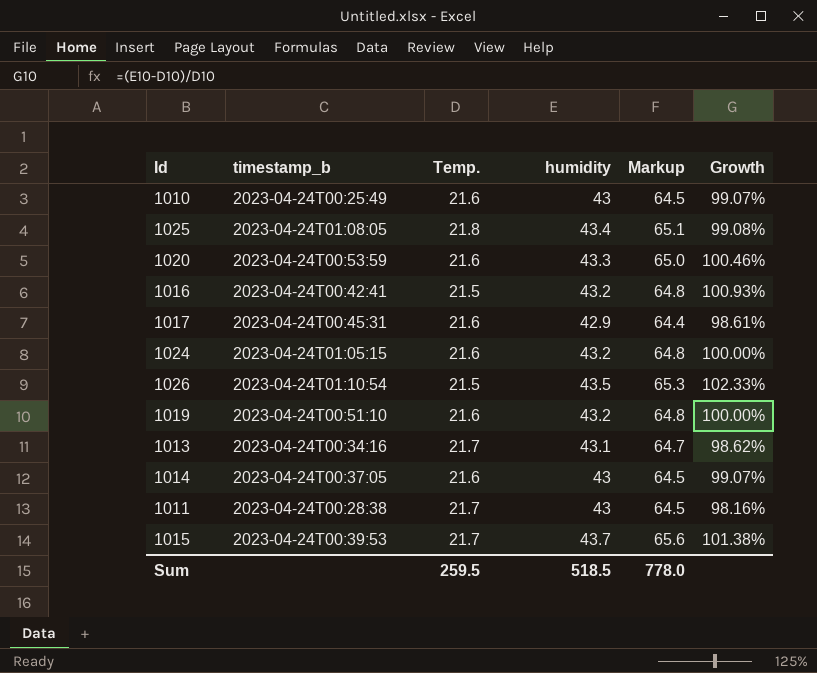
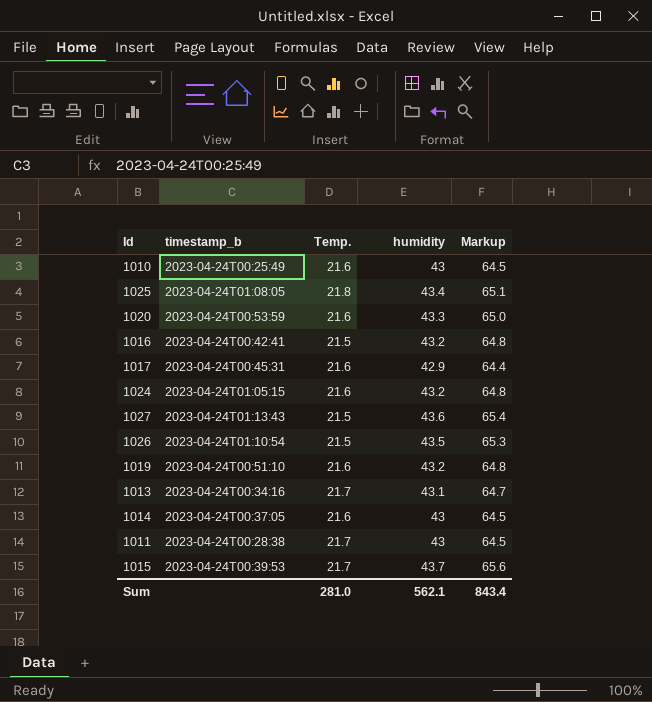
column Growth | formula: ([humidity] - [Temp.]) / [Temp.] -> none
row 1027: none -> 2023-04-24T01:13:43 | 21.5 | 43.6 | 65.4
Sum | Temp.: 259.5 -> 281.0
Sum | humidity: 518.5 -> 562.1
Sum | Markup: 778.0 -> 843.4

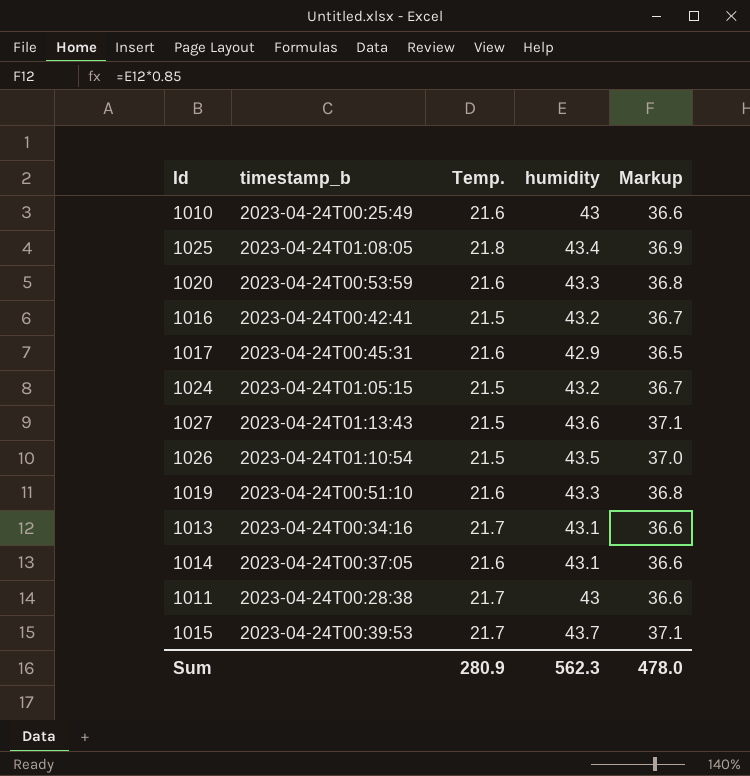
column Markup | formula: [humidity] * 1.5 -> [humidity] * 0.85
1024 | Temp.: 21.6 -> 21.5
1019 | humidity: 43.2 -> 43.3
1014 | humidity: 43 -> 43.1
Sum | Temp.: 281.0 -> 280.9
Sum | humidity: 562.1 -> 562.3
Sum | Markup: 843.4 -> 478.0

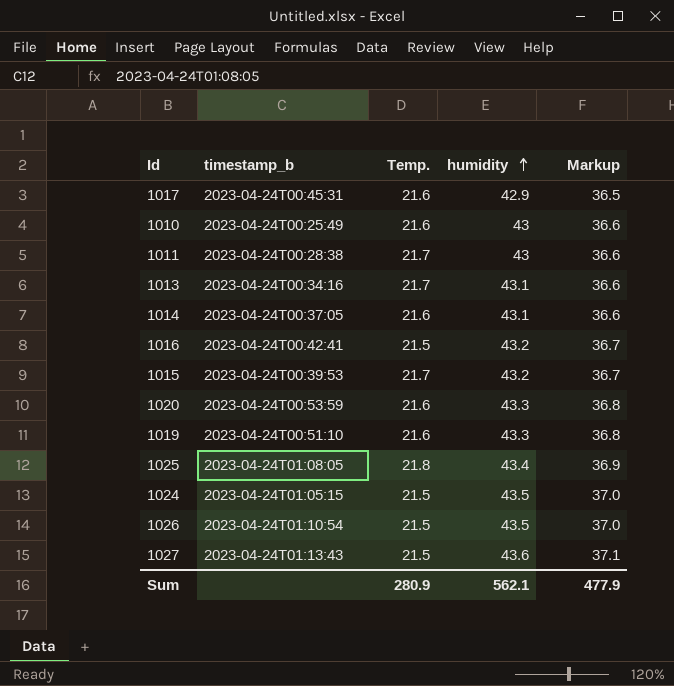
row order: none -> humidity ascending
1015 | humidity: 43.7 -> 43.2
1015 | Markup: 37.1 -> 36.7
1024 | humidity: 43.2 -> 43.5
1024 | Markup: 36.7 -> 37.0
Sum | humidity: 562.3 -> 562.1
Sum | Markup: 478.0 -> 477.9

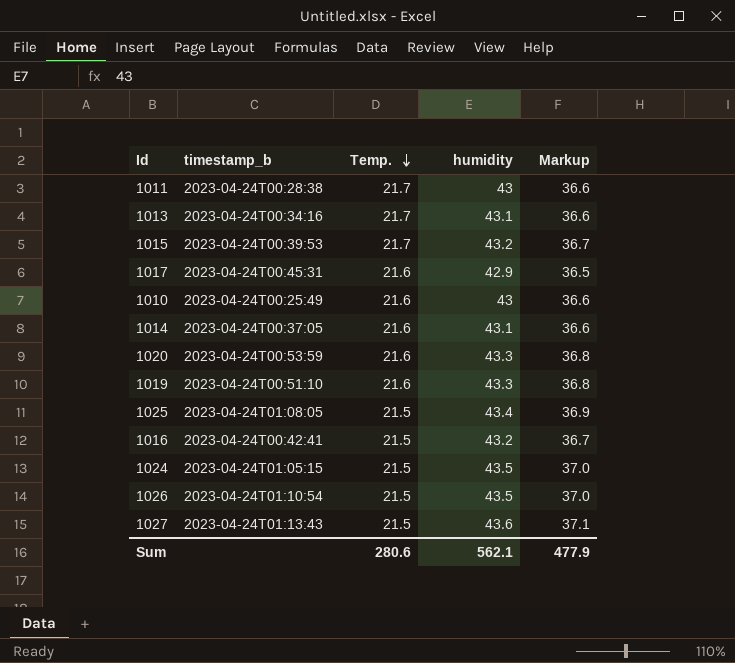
row order: humidity ascending -> Temp. descending
1025 | Temp.: 21.8 -> 21.5
Sum | Temp.: 280.9 -> 280.6

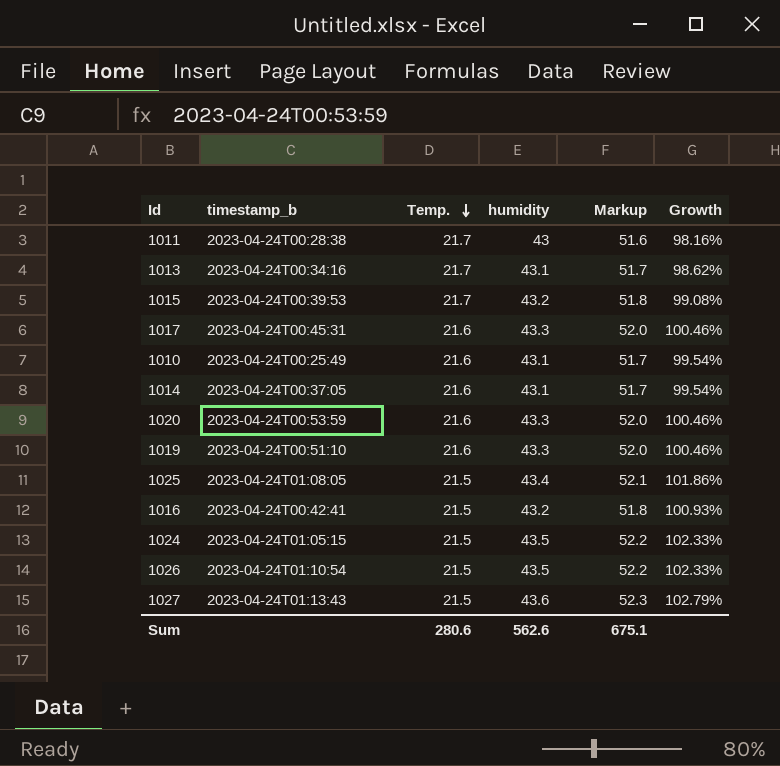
column Markup | formula: [humidity] * 0.85 -> [humidity] * 1.2
column Growth | formula: none -> ([humidity] - [Temp.]) / [Temp.]
1017 | humidity: 42.9 -> 43.3
1010 | humidity: 43 -> 43.1
Sum | humidity: 562.1 -> 562.6
Sum | Markup: 477.9 -> 675.1

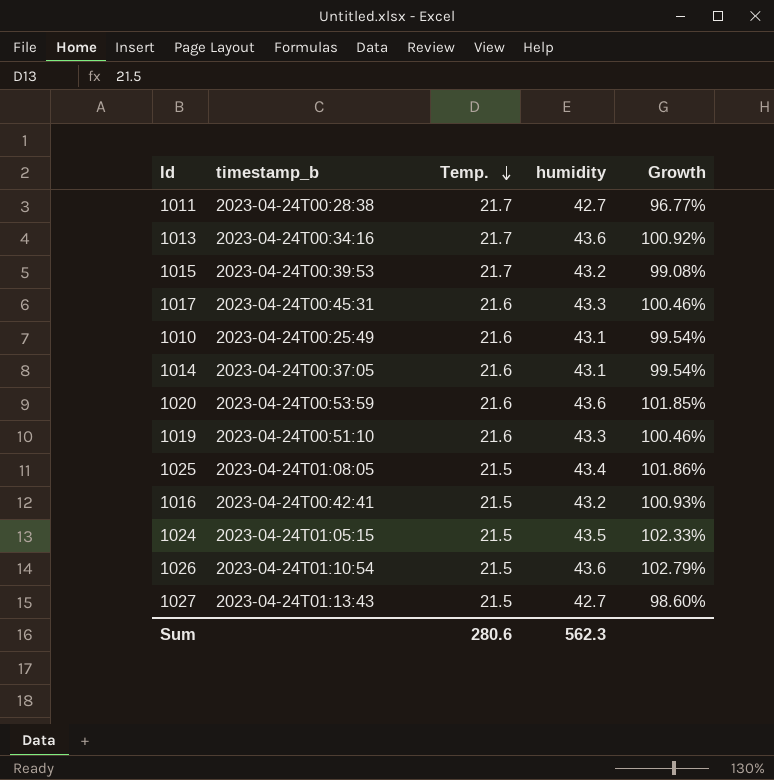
column Markup | formula: [humidity] * 1.2 -> none
1011 | humidity: 43 -> 42.7
1011 | Growth: 98.16% -> 96.77%
1013 | humidity: 43.1 -> 43.6
1013 | Growth: 98.62% -> 100.92%
1020 | humidity: 43.3 -> 43.6
1020 | Growth: 100.46% -> 101.85%
1026 | humidity: 43.5 -> 43.6
1026 | Growth: 102.33% -> 102.79%
1027 | humidity: 43.6 -> 42.7
1027 | Growth: 102.79% -> 98.60%
Sum | humidity: 562.6 -> 562.3

